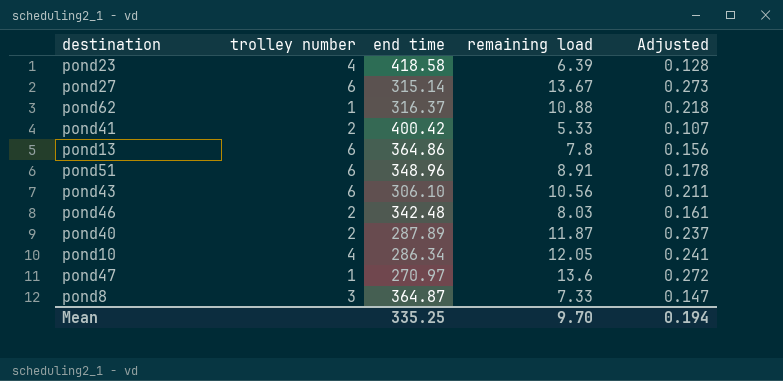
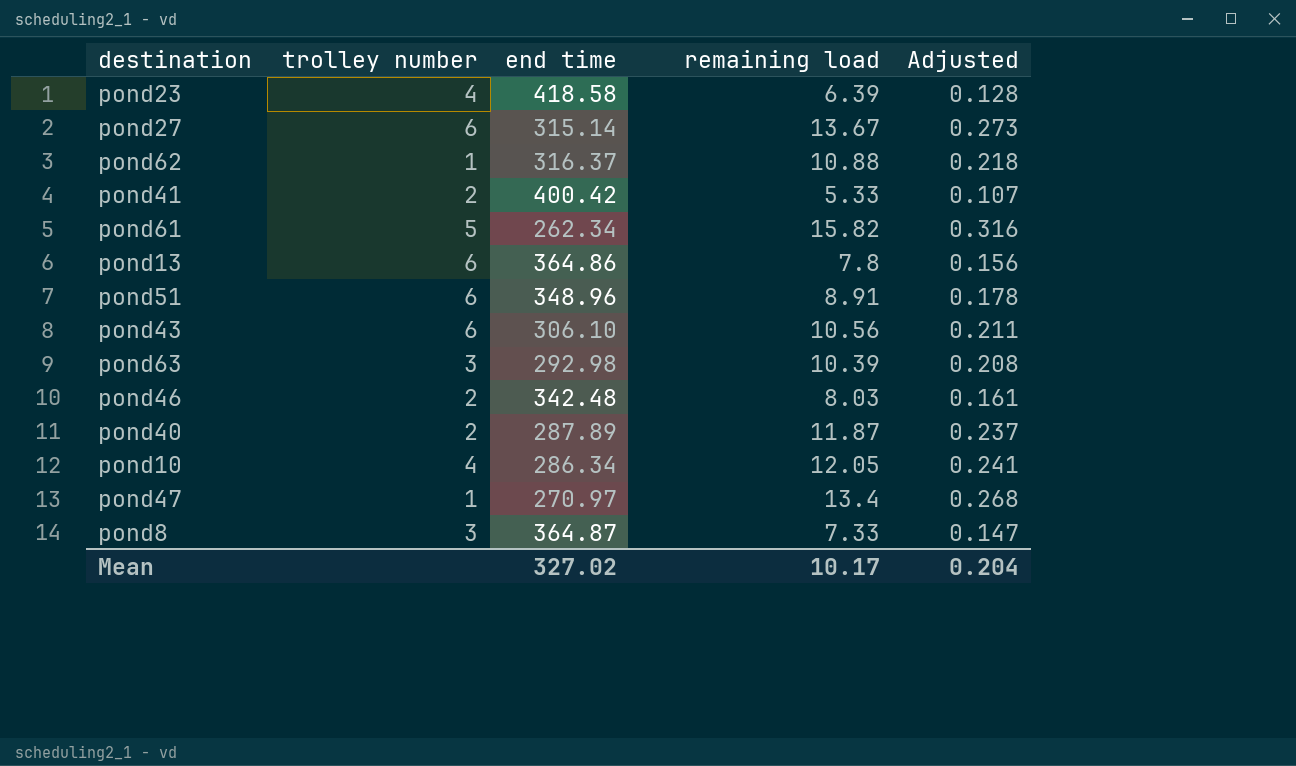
row pond61: none -> 5 | 262.34 | 15.82 | 0.316
row pond63: none -> 3 | 292.98 | 10.39 | 0.208
pond47 | remaining load: 13.6 -> 13.4
pond47 | Adjusted: 0.272 -> 0.268
Mean | end time: 335.25 -> 327.02
Mean | remaining load: 9.70 -> 10.17
Mean | Adjusted: 0.194 -> 0.204

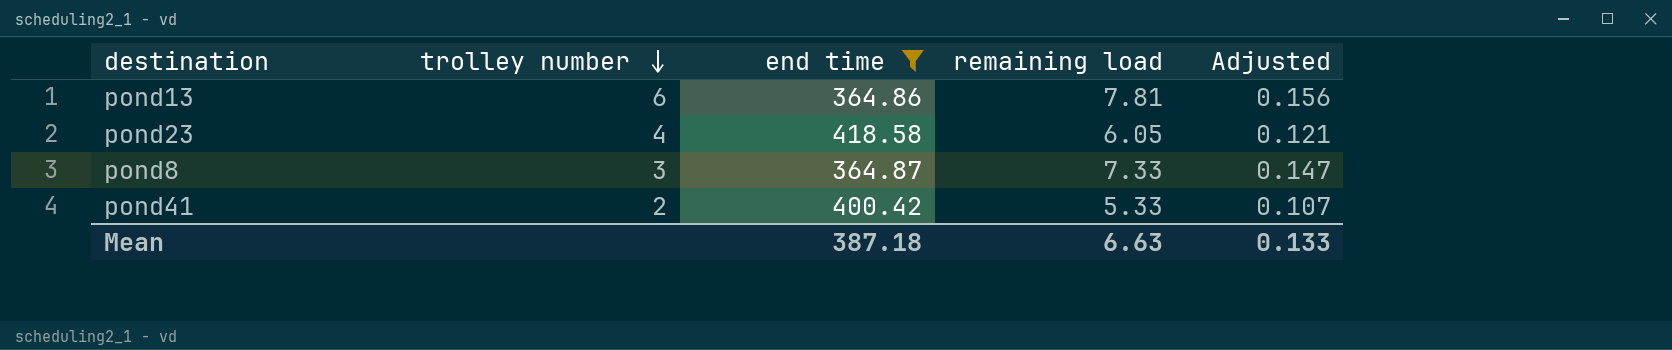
filter: none -> end time >= 364.86
row order: none -> trolley number descending
pond13 | remaining load: 7.8 -> 7.81
pond23 | remaining load: 6.39 -> 6.05
pond23 | Adjusted: 0.128 -> 0.121
Mean | end time: 327.02 -> 387.18
Mean | remaining load: 10.17 -> 6.63
Mean | Adjusted: 0.204 -> 0.133

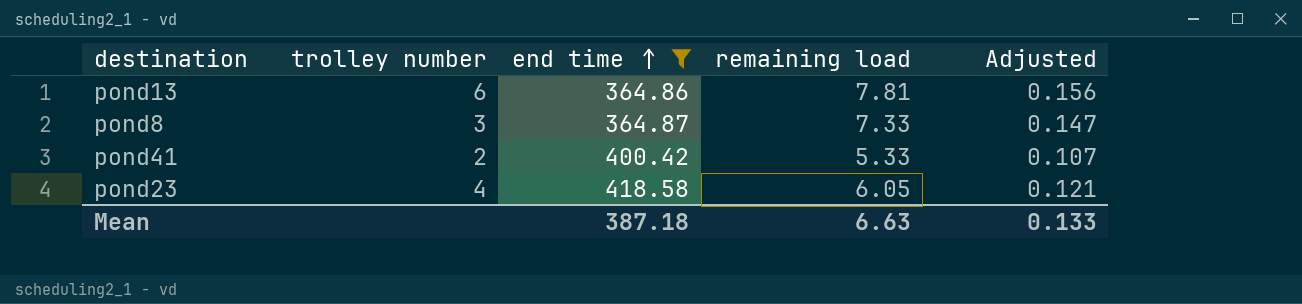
row order: trolley number descending -> end time ascending

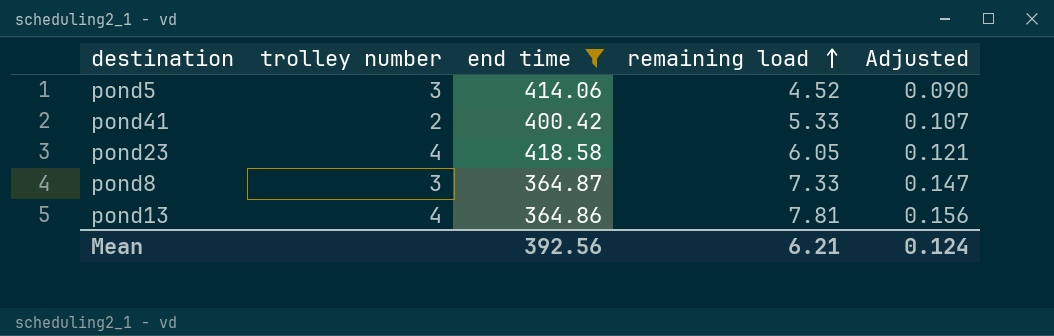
row order: end time ascending -> remaining load ascending
row pond5: none -> 3 | 414.06 | 4.52 | 0.090
pond13 | trolley number: 6 -> 4
Mean | end time: 387.18 -> 392.56
Mean | remaining load: 6.63 -> 6.21
Mean | Adjusted: 0.133 -> 0.124

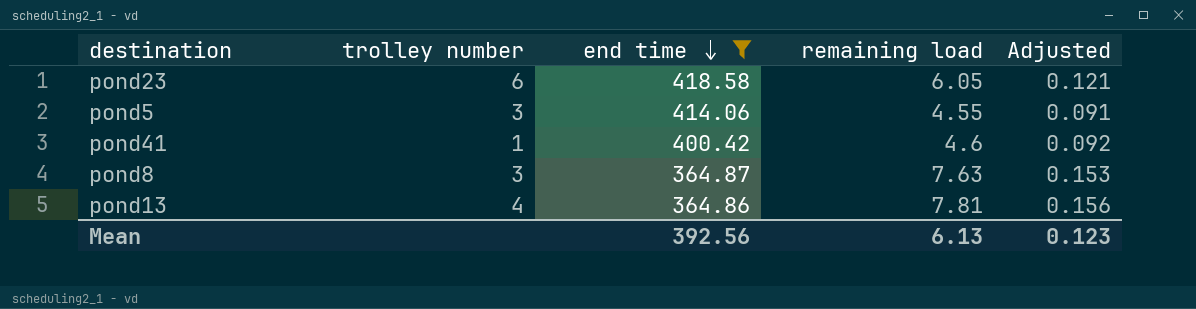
row order: remaining load ascending -> end time descending
pond23 | trolley number: 4 -> 6
pond5 | remaining load: 4.52 -> 4.55
pond5 | Adjusted: 0.090 -> 0.091
pond41 | trolley number: 2 -> 1
pond41 | remaining load: 5.33 -> 4.6
pond41 | Adjusted: 0.107 -> 0.092
pond8 | remaining load: 7.33 -> 7.63
pond8 | Adjusted: 0.147 -> 0.153
Mean | remaining load: 6.21 -> 6.13
Mean | Adjusted: 0.124 -> 0.123

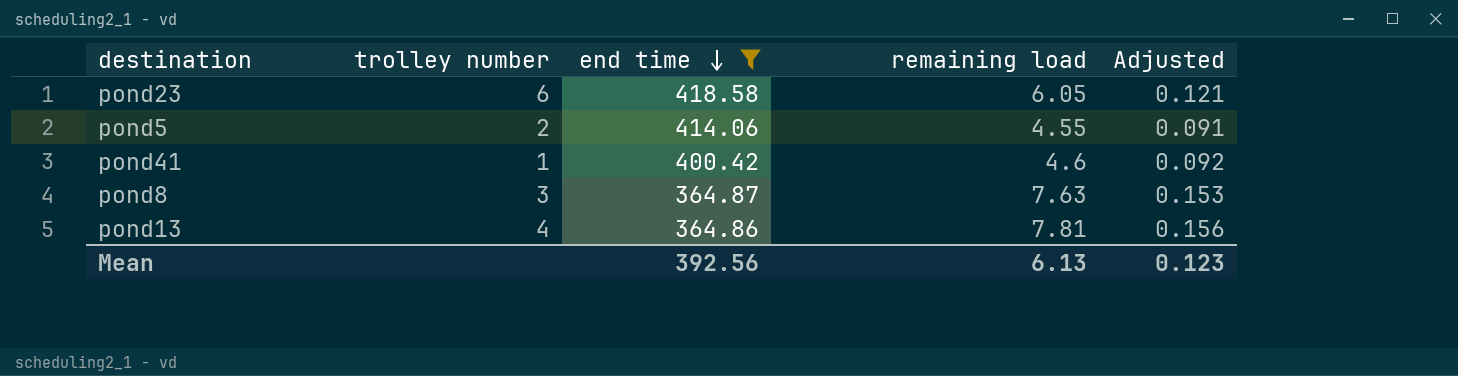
pond5 | trolley number: 3 -> 2

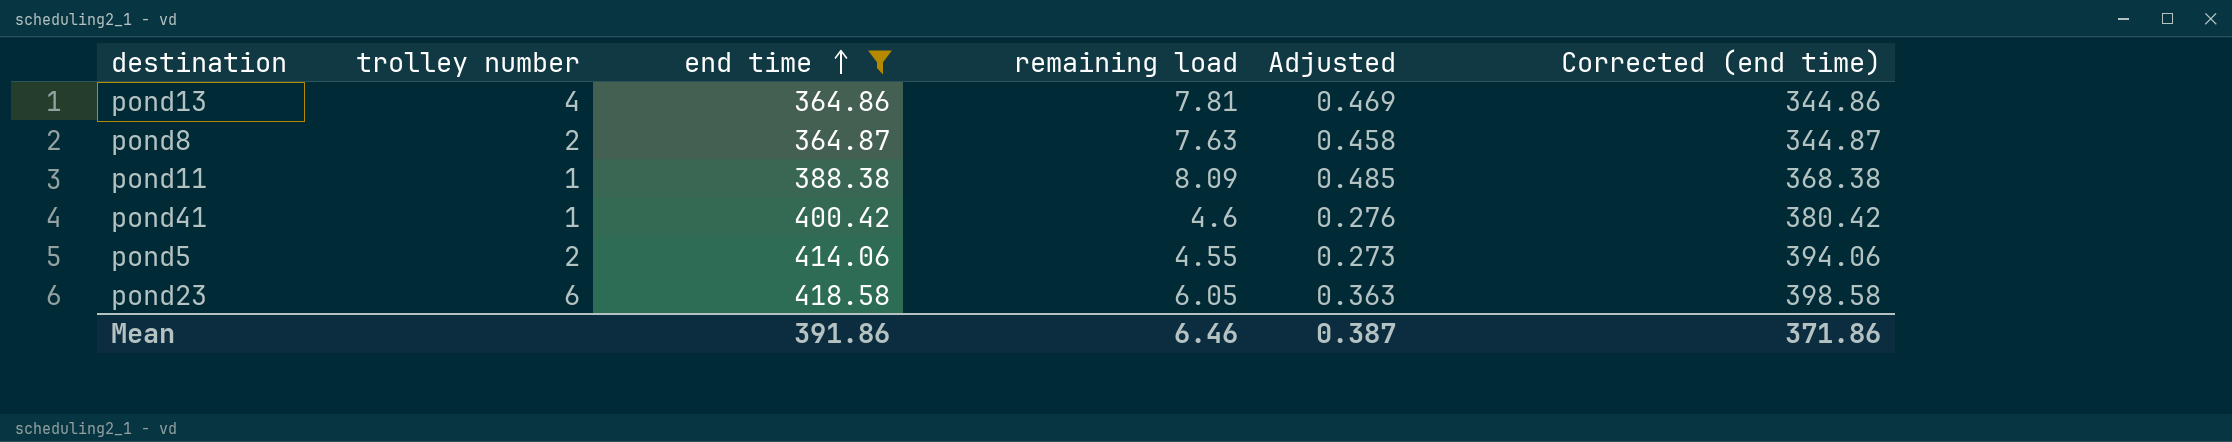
row order: end time descending -> end time ascending
column Adjusted | formula: [remaining load] * 0.02 -> [remaining load] * 0.06
column Corrected (end time) | formula: none -> [end time] - 20
pond8 | trolley number: 3 -> 2
row pond11: none -> 1 | 388.38 | 8.09 | 0.485 | 368.38
Mean | end time: 392.56 -> 391.86
Mean | remaining load: 6.13 -> 6.46
Mean | Adjusted: 0.123 -> 0.387

